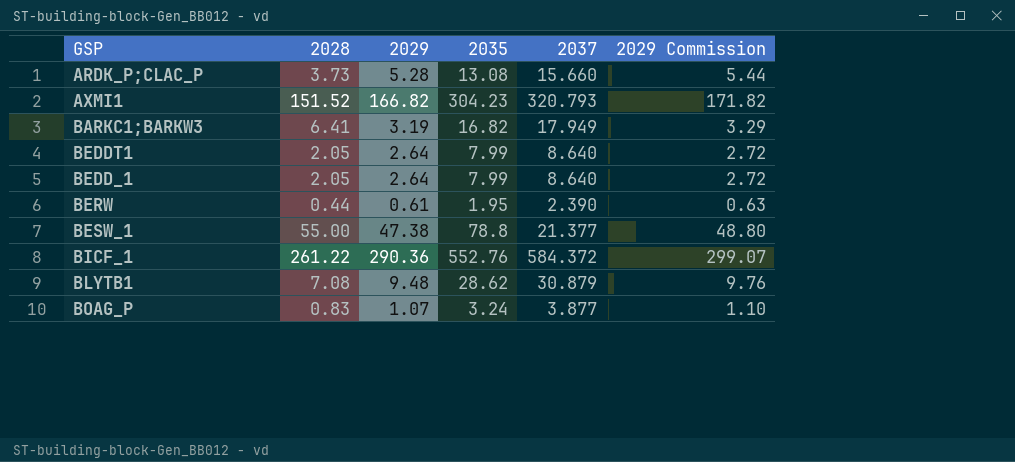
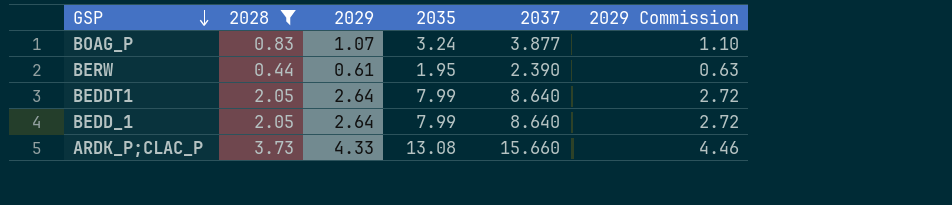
filter: none -> 2028 <= 3.73
row order: none -> GSP descending
ARDK_P;CLAC_P | 2029: 5.28 -> 4.33
ARDK_P;CLAC_P | 2029 Commission: 5.44 -> 4.46

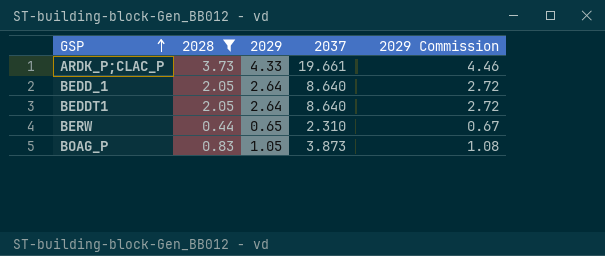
row order: GSP descending -> GSP ascending
column 2035 | position: 4 -> none
ARDK_P;CLAC_P | 2037: 15.660 -> 19.661
BERW | 2029: 0.61 -> 0.65
BERW | 2037: 2.390 -> 2.310
BERW | 2029 Commission: 0.63 -> 0.67
BOAG_P | 2029: 1.07 -> 1.05
BOAG_P | 2037: 3.877 -> 3.873
BOAG_P | 2029 Commission: 1.10 -> 1.08

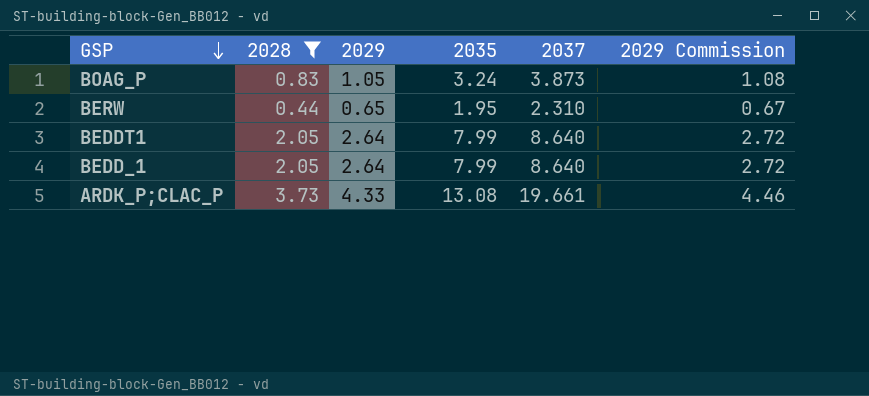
row order: GSP ascending -> GSP descending
column 2035 | position: none -> 4

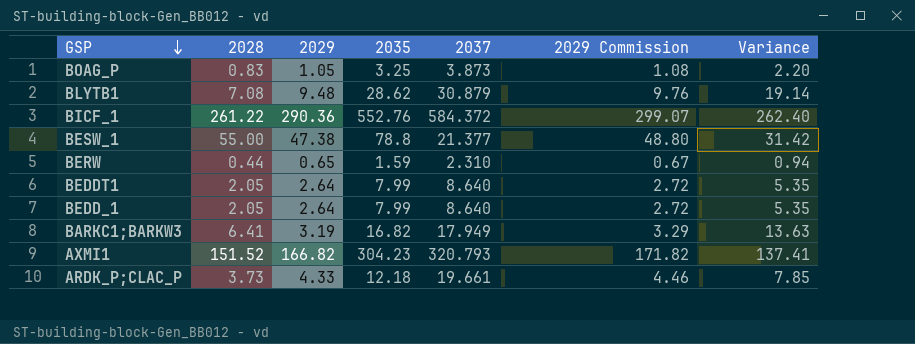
filter: 2028 <= 3.73 -> none
column Variance | formula: none -> [2035] - [2029]
BOAG_P | 2035: 3.24 -> 3.25
BERW | 2035: 1.95 -> 1.59
ARDK_P;CLAC_P | 2035: 13.08 -> 12.18

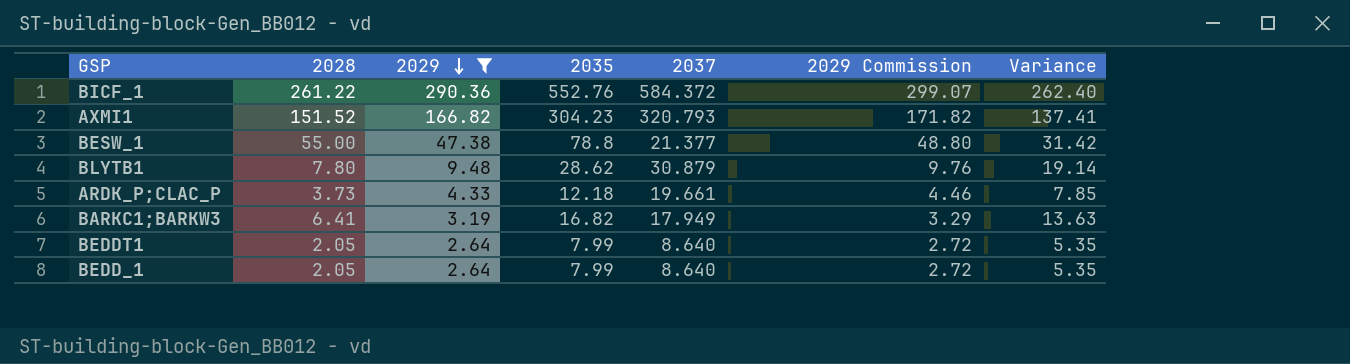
filter: none -> 2029 >= 2.64
row order: GSP descending -> 2029 descending
BLYTB1 | 2028: 7.08 -> 7.80

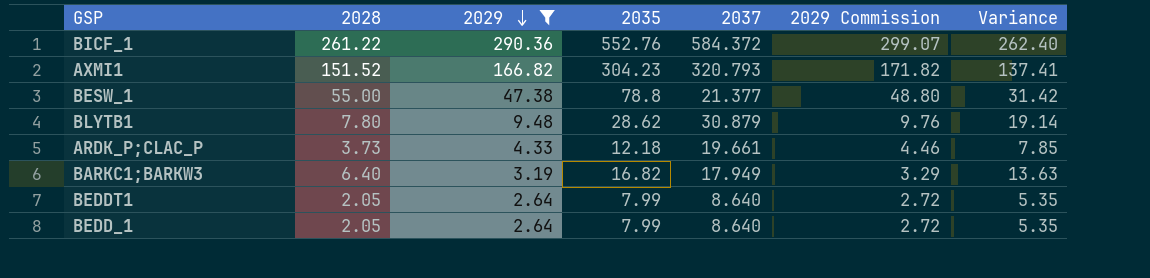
BARKC1;BARKW3 | 2028: 6.41 -> 6.40

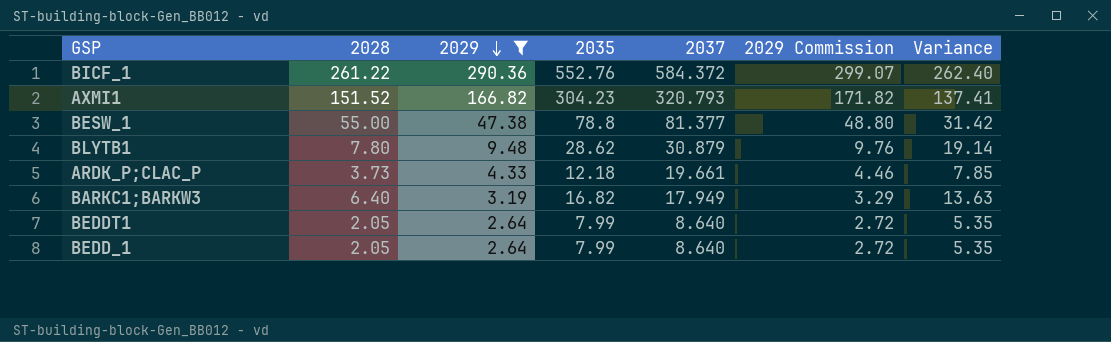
BESW_1 | 2037: 21.377 -> 81.377

